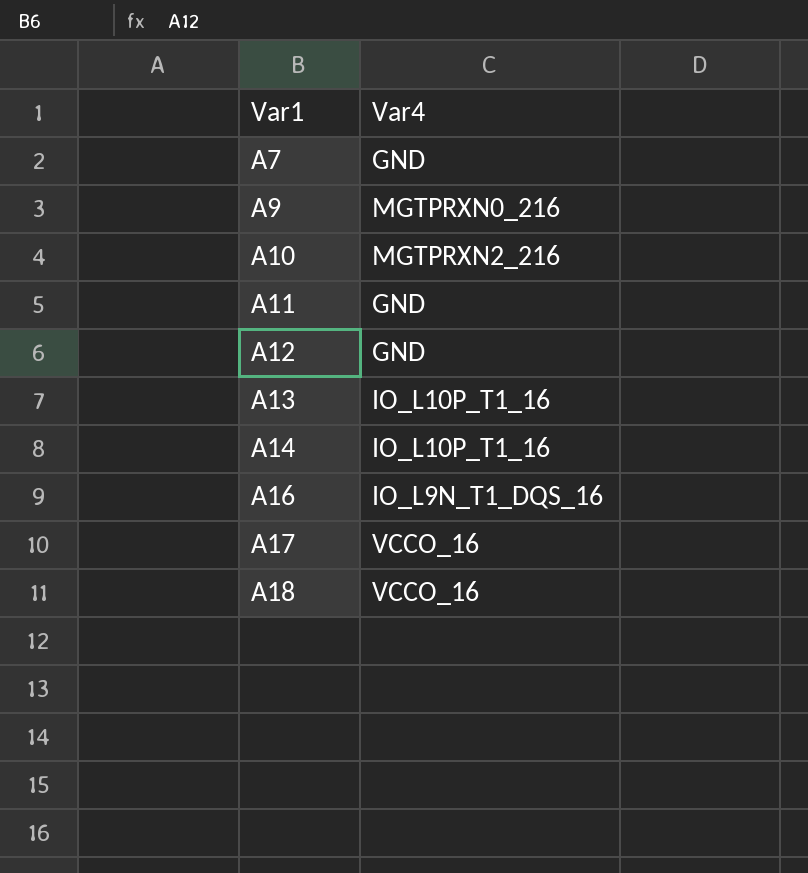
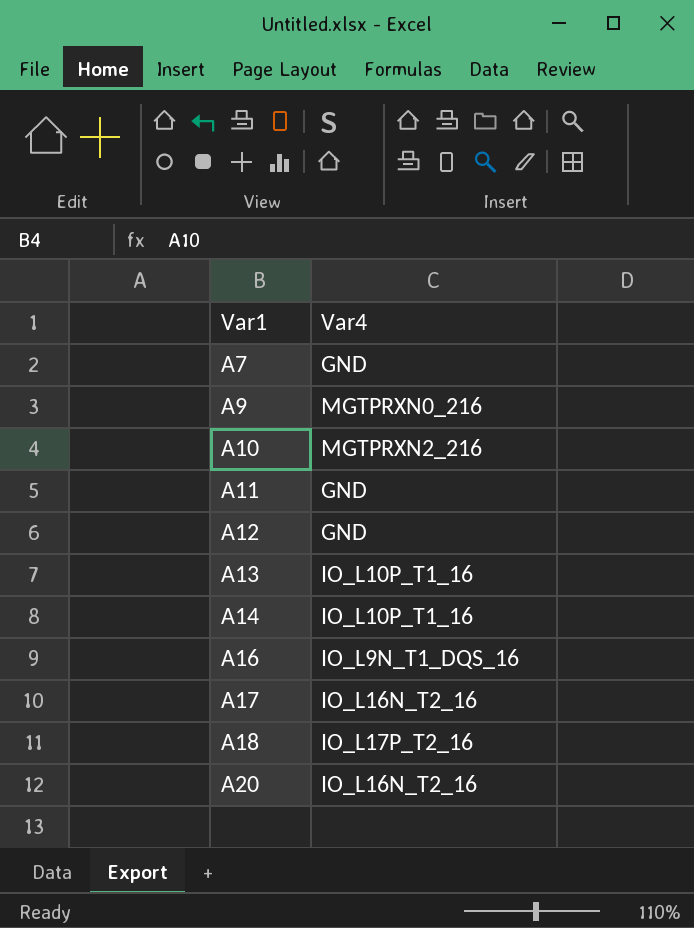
A17 | Var4: VCCO_16 -> IO_L16N_T2_16
A18 | Var4: VCCO_16 -> IO_L17P_T2_16
row A20: none -> IO_L16N_T2_16

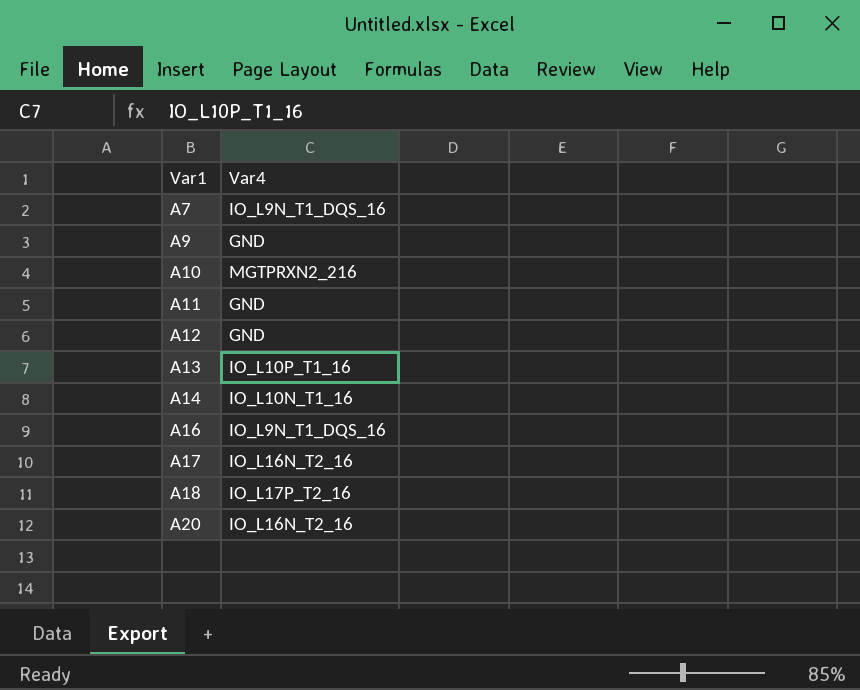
A7 | Var4: GND -> IO_L9N_T1_DQS_16
A9 | Var4: MGTPRXN0_216 -> GND
A14 | Var4: IO_L10P_T1_16 -> IO_L10N_T1_16

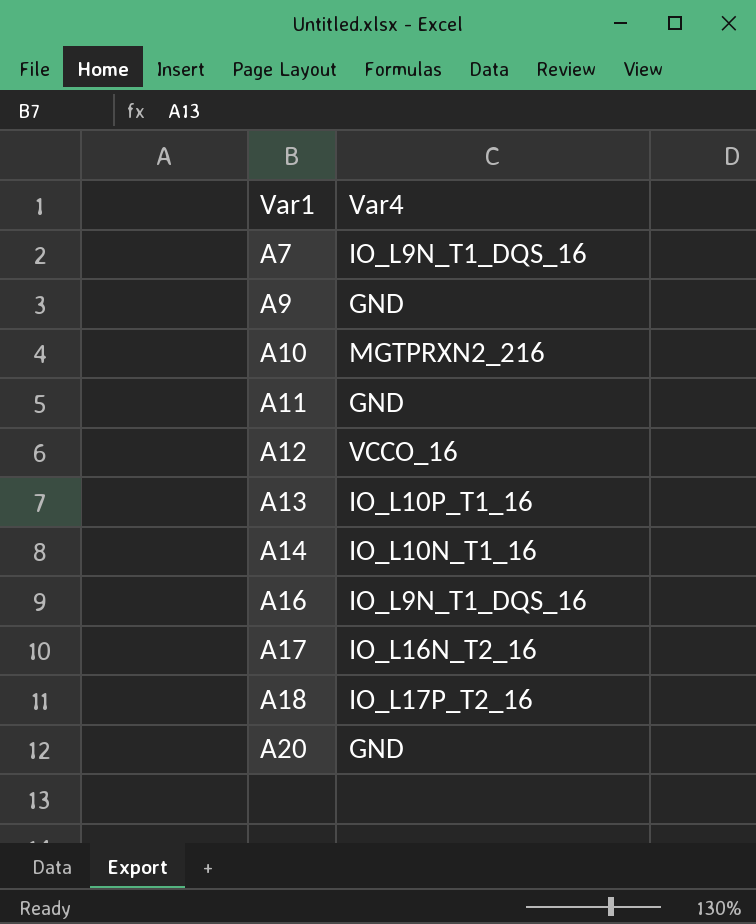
A12 | Var4: GND -> VCCO_16
A20 | Var4: IO_L16N_T2_16 -> GND

